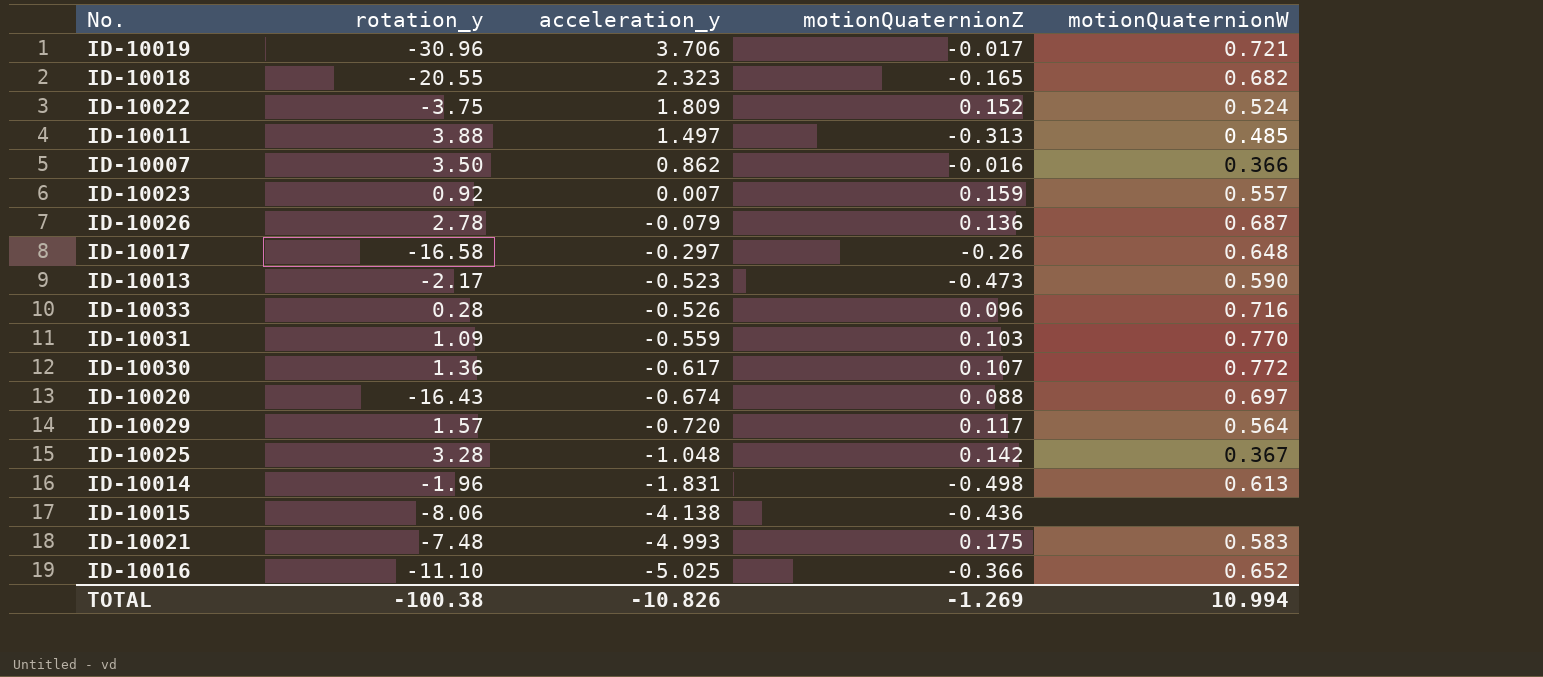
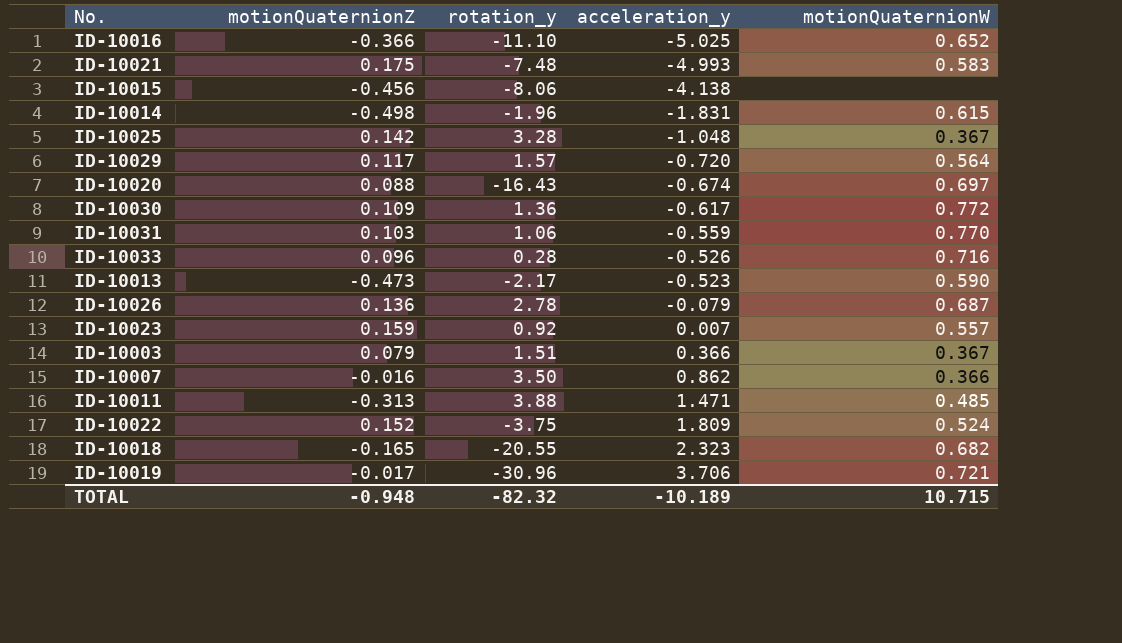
row order: acceleration_y descending -> acceleration_y ascending
column motionQuaternionZ | position: 4 -> 2
row ID-10017: -16.58 | -0.297 | -0.26 | 0.648 -> none
ID-10015 | motionQuaternionZ: -0.436 -> -0.456
ID-10014 | motionQuaternionW: 0.613 -> 0.615
ID-10030 | motionQuaternionZ: 0.107 -> 0.109
ID-10031 | rotation_y: 1.09 -> 1.06
row ID-10003: none -> 0.079 | 1.51 | 0.366 | 0.367
ID-10011 | acceleration_y: 1.497 -> 1.471
TOTAL | motionQuaternionZ: -1.269 -> -0.948
TOTAL | rotation_y: -100.38 -> -82.32
TOTAL | acceleration_y: -10.826 -> -10.189
TOTAL | motionQuaternionW: 10.994 -> 10.715

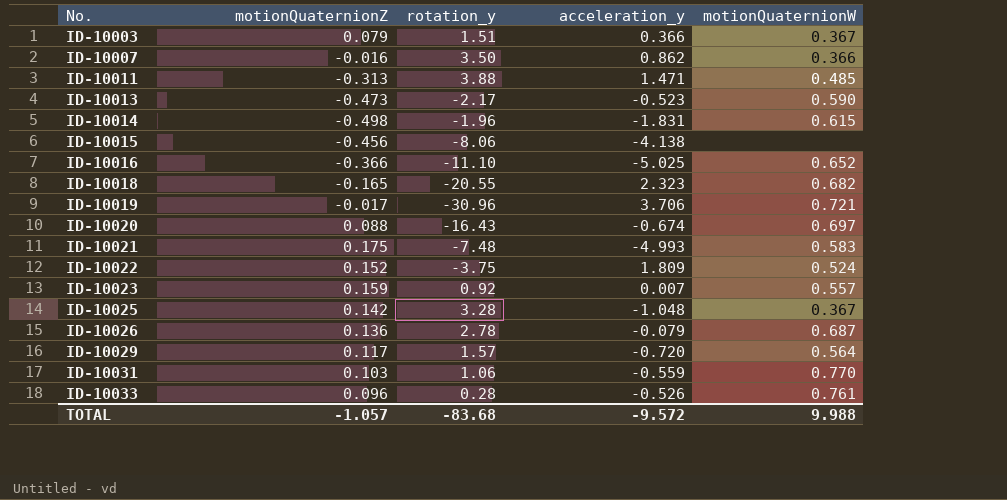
row order: acceleration_y ascending -> No. ascending
row ID-10030: 0.109 | 1.36 | -0.617 | 0.772 -> none
ID-10033 | motionQuaternionW: 0.716 -> 0.761
TOTAL | motionQuaternionZ: -0.948 -> -1.057
TOTAL | rotation_y: -82.32 -> -83.68
TOTAL | acceleration_y: -10.189 -> -9.572
TOTAL | motionQuaternionW: 10.715 -> 9.988

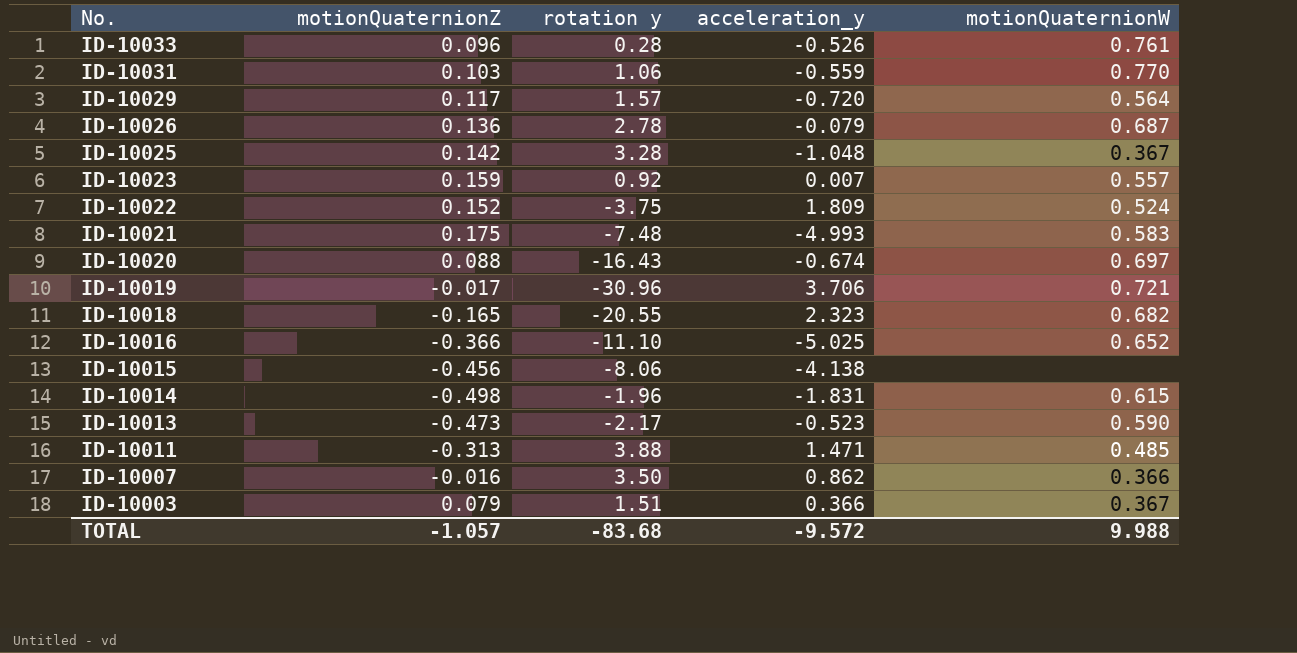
row order: No. ascending -> No. descending
column name: rotation_y -> rotation y

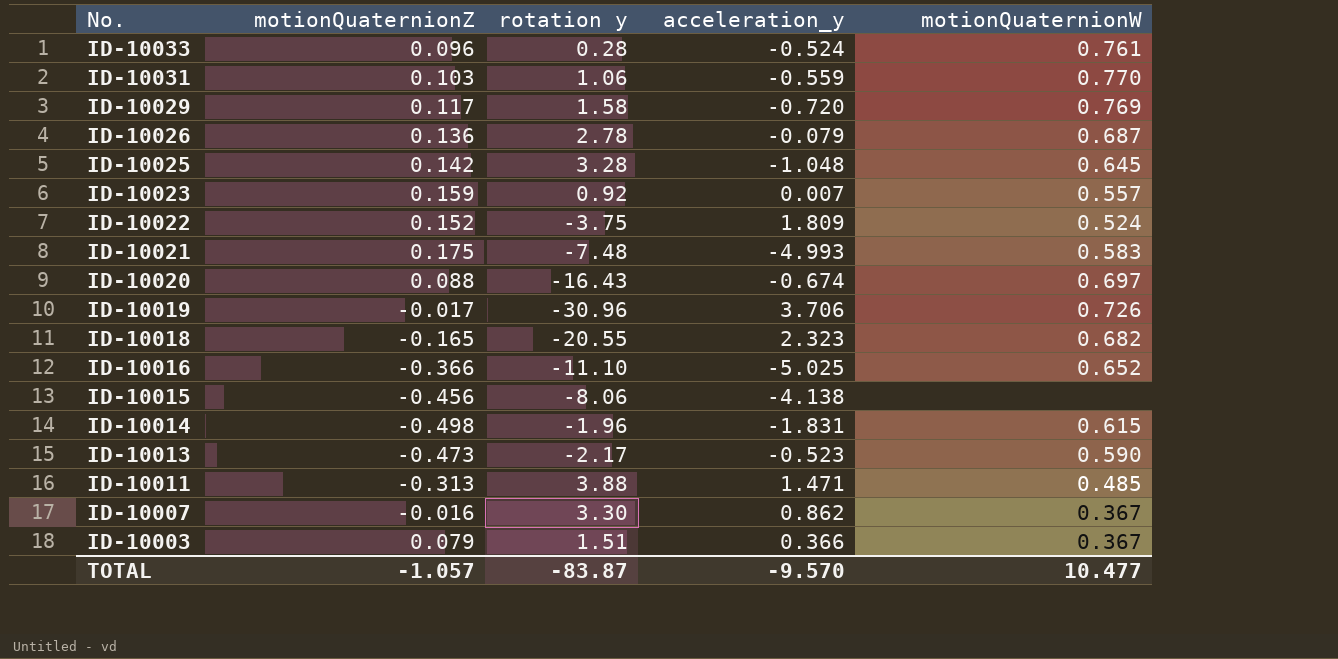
ID-10033 | acceleration_y: -0.526 -> -0.524
ID-10029 | rotation y: 1.57 -> 1.58
ID-10029 | motionQuaternionW: 0.564 -> 0.769
ID-10025 | motionQuaternionW: 0.367 -> 0.645
ID-10019 | motionQuaternionW: 0.721 -> 0.726
ID-10007 | rotation y: 3.50 -> 3.30
ID-10007 | motionQuaternionW: 0.366 -> 0.367
TOTAL | rotation y: -83.68 -> -83.87
TOTAL | acceleration_y: -9.572 -> -9.570
TOTAL | motionQuaternionW: 9.988 -> 10.477

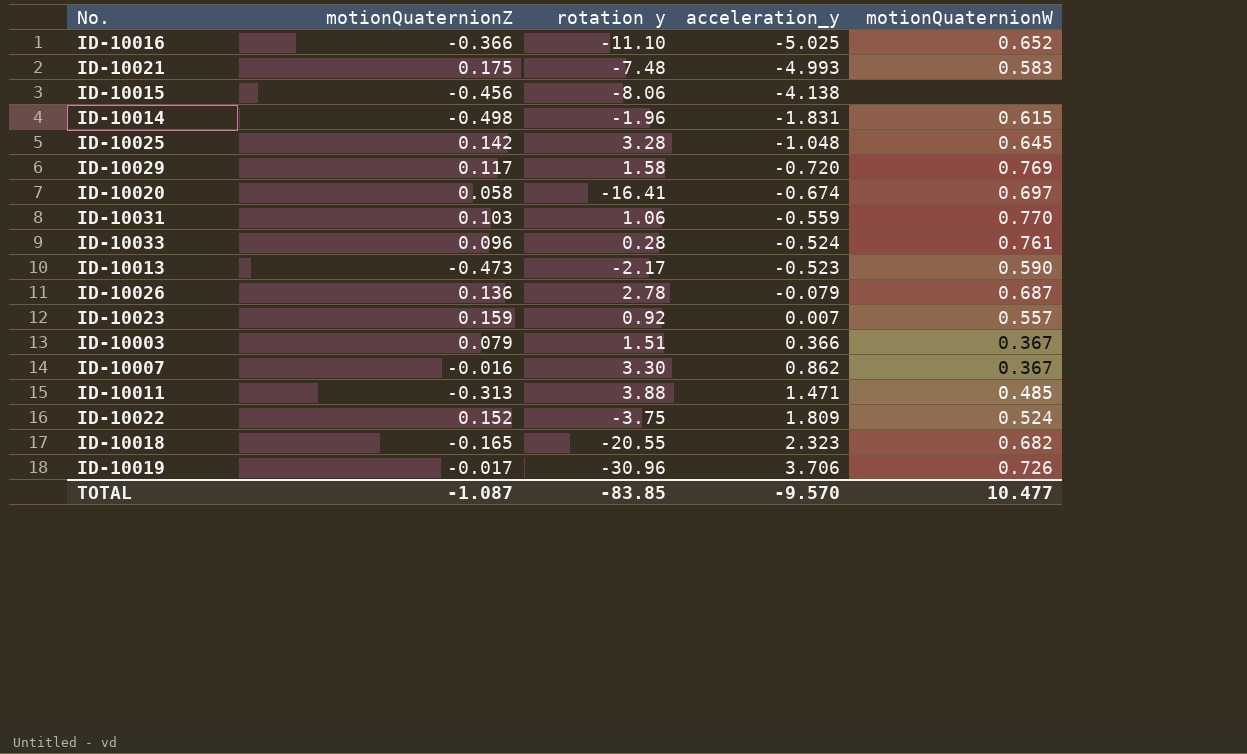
row order: No. descending -> acceleration_y ascending
ID-10020 | motionQuaternionZ: 0.088 -> 0.058
ID-10020 | rotation y: -16.43 -> -16.41
TOTAL | motionQuaternionZ: -1.057 -> -1.087
TOTAL | rotation y: -83.87 -> -83.85

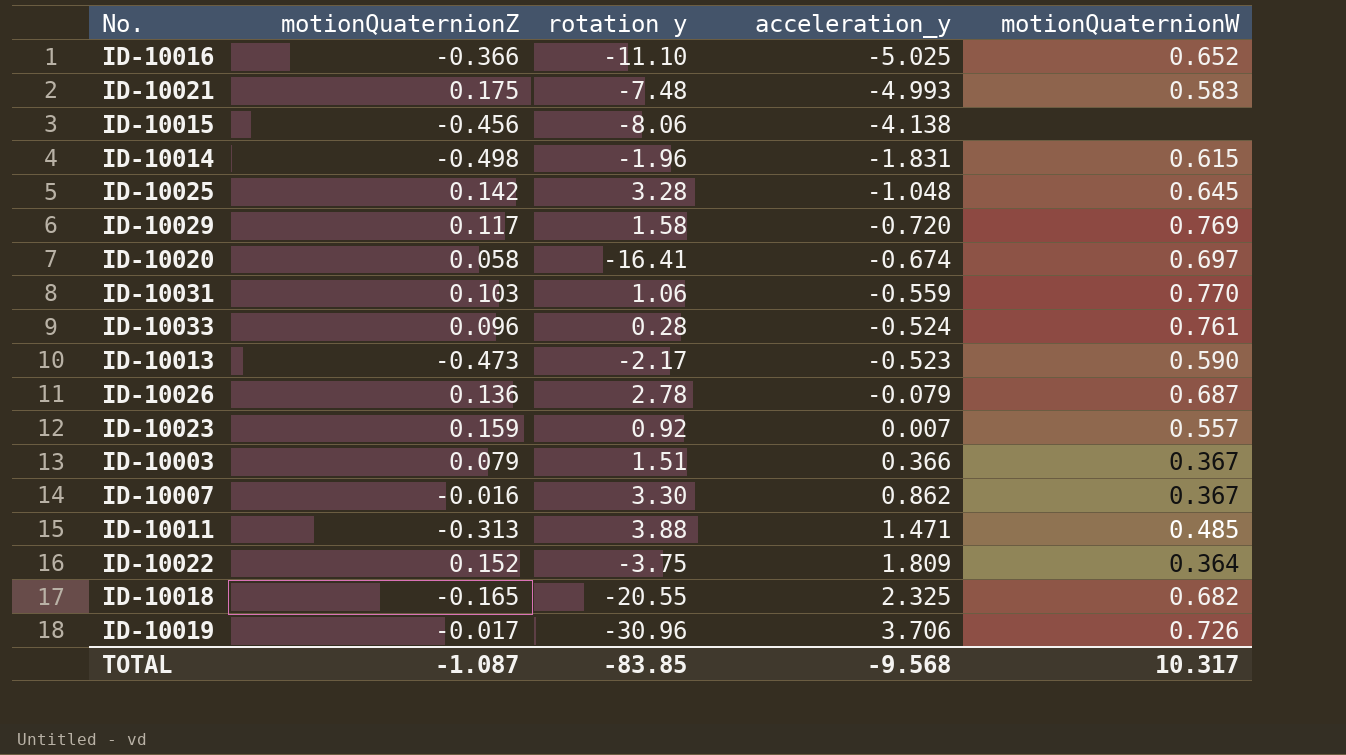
ID-10022 | motionQuaternionW: 0.524 -> 0.364
ID-10018 | acceleration_y: 2.323 -> 2.325
TOTAL | acceleration_y: -9.570 -> -9.568
TOTAL | motionQuaternionW: 10.477 -> 10.317

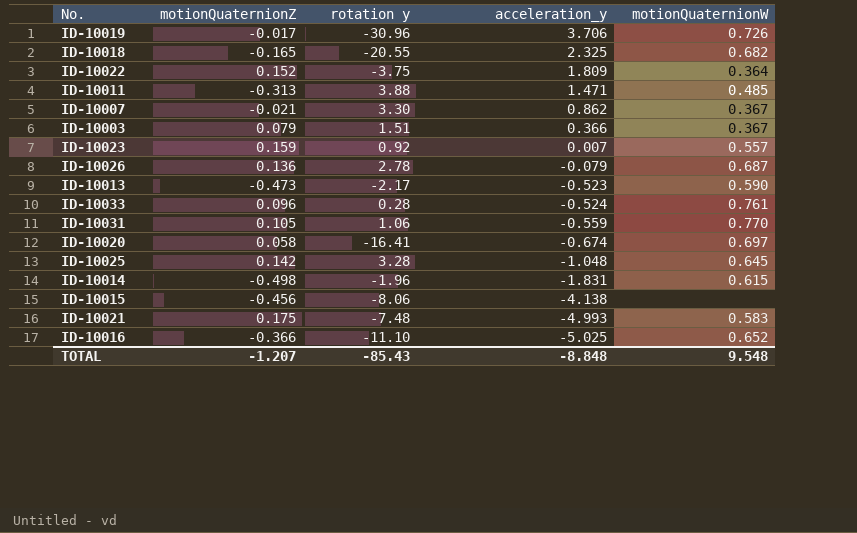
row order: acceleration_y ascending -> acceleration_y descending
row ID-10029: 0.117 | 1.58 | -0.720 | 0.769 -> none
ID-10007 | motionQuaternionZ: -0.016 -> -0.021
ID-10031 | motionQuaternionZ: 0.103 -> 0.105
TOTAL | motionQuaternionZ: -1.087 -> -1.207
TOTAL | rotation y: -83.85 -> -85.43
TOTAL | acceleration_y: -9.568 -> -8.848
TOTAL | motionQuaternionW: 10.317 -> 9.548

